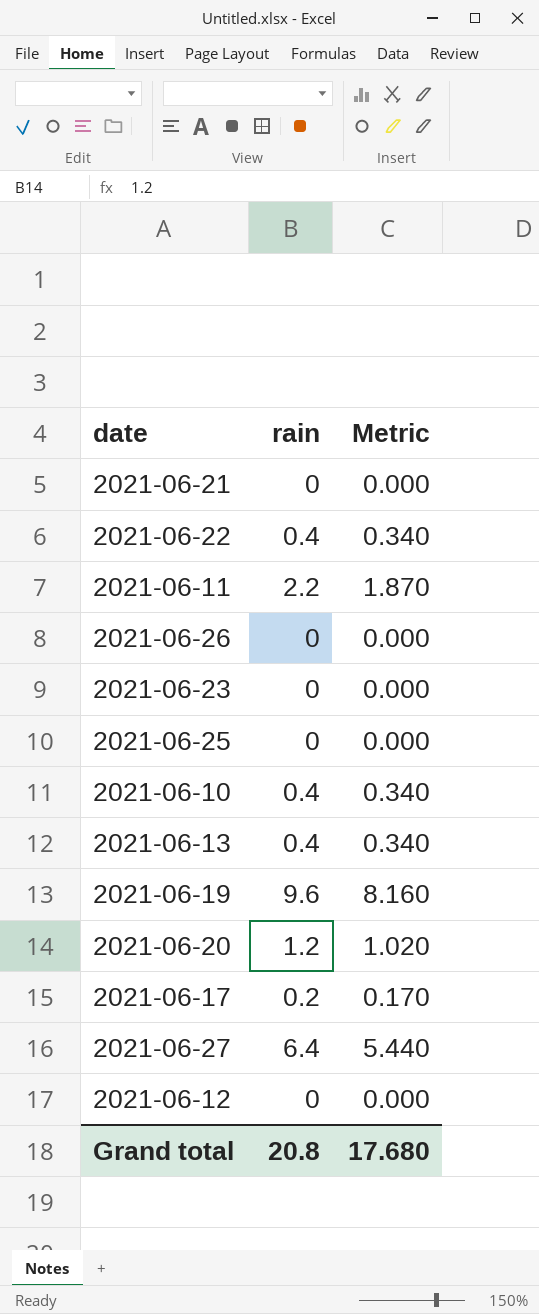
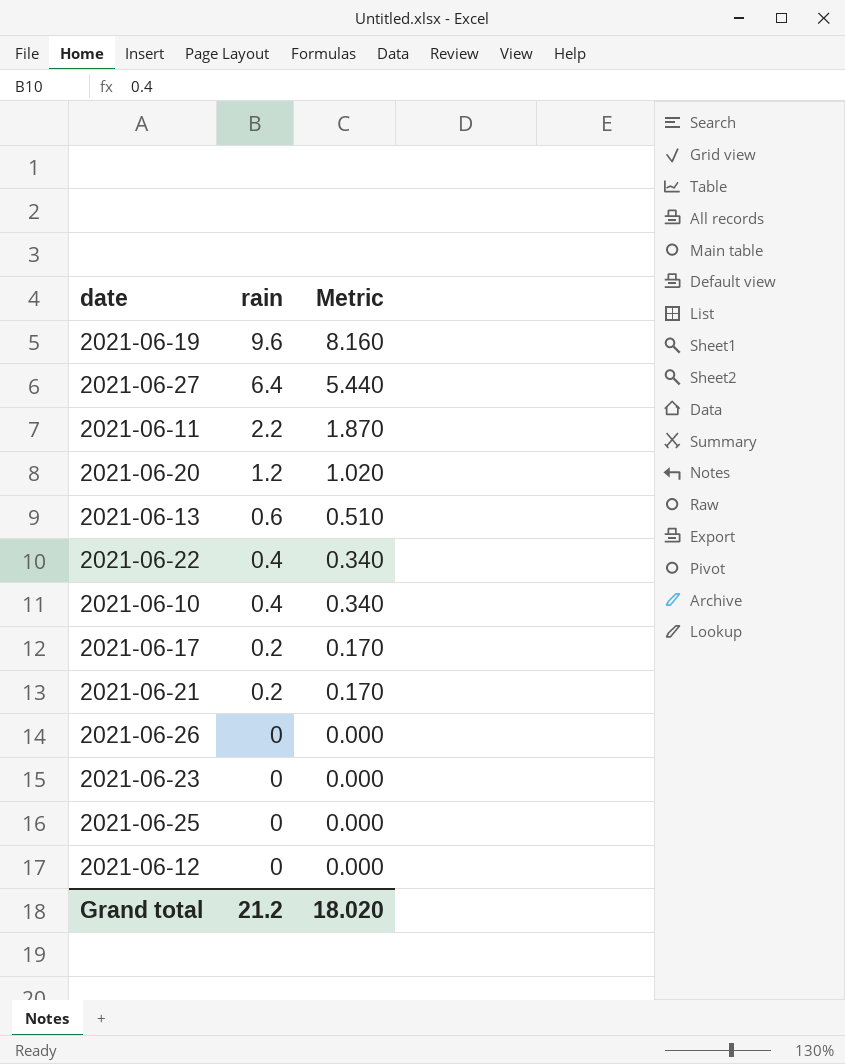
row order: none -> rain descending
2021-06-13 | rain: 0.4 -> 0.6
2021-06-13 | Metric: 0.340 -> 0.510
2021-06-21 | rain: 0 -> 0.2
2021-06-21 | Metric: 0.000 -> 0.170
Grand total | rain: 20.8 -> 21.2
Grand total | Metric: 17.680 -> 18.020

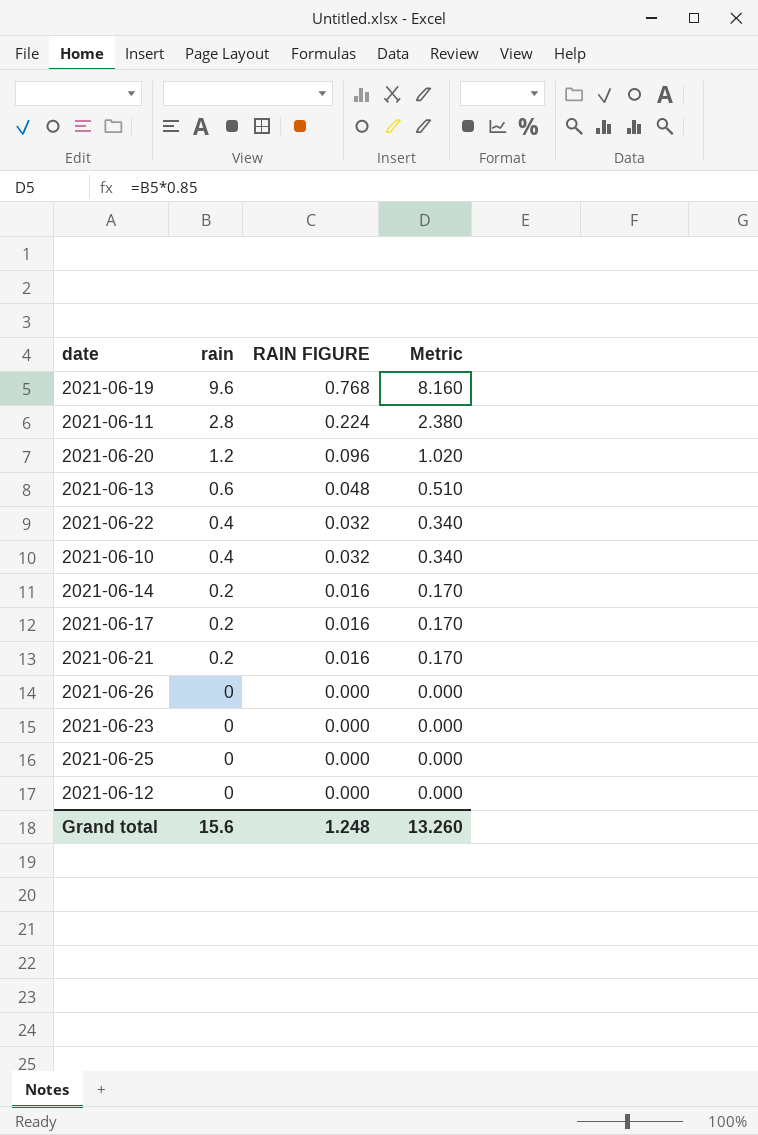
column RAIN FIGURE | formula: none -> [rain] * 0.08
row 2021-06-27: 6.4 | 5.440 -> none
2021-06-11 | rain: 2.2 -> 2.8
2021-06-11 | Metric: 1.870 -> 2.380
row 2021-06-14: none -> 0.2 | 0.016 | 0.170
Grand total | rain: 21.2 -> 15.6
Grand total | Metric: 18.020 -> 13.260

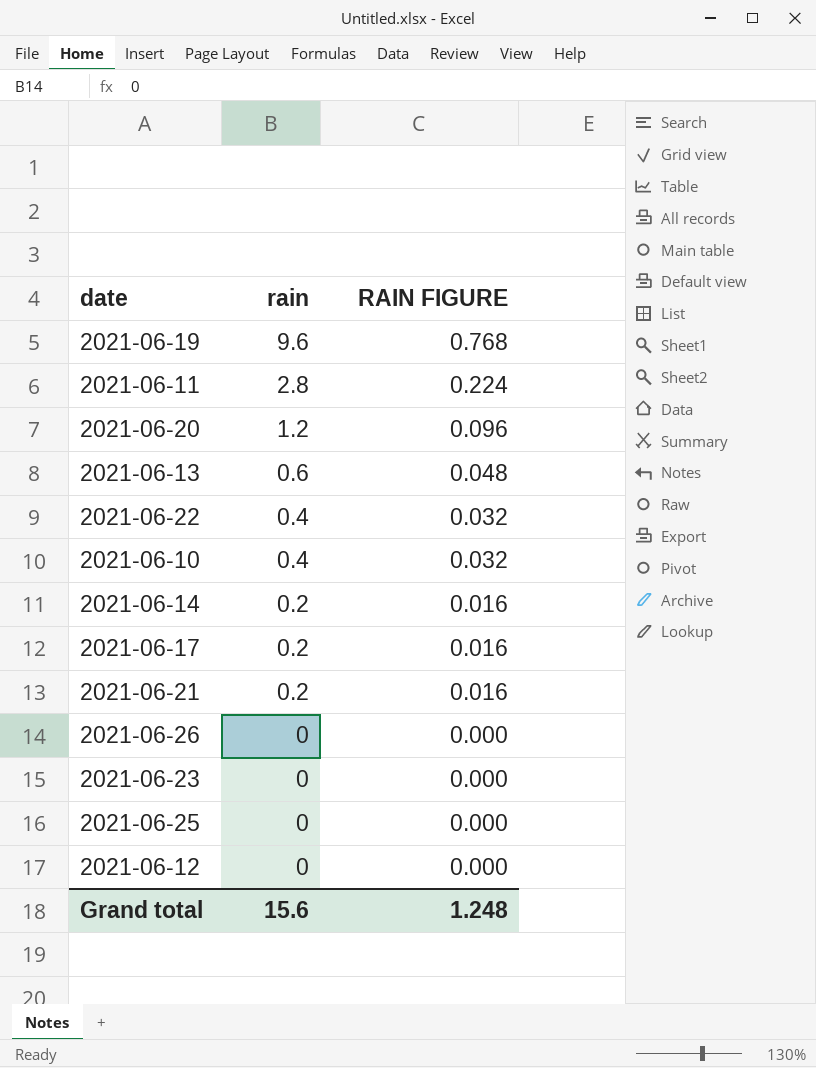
column Metric | formula: [rain] * 0.85 -> none

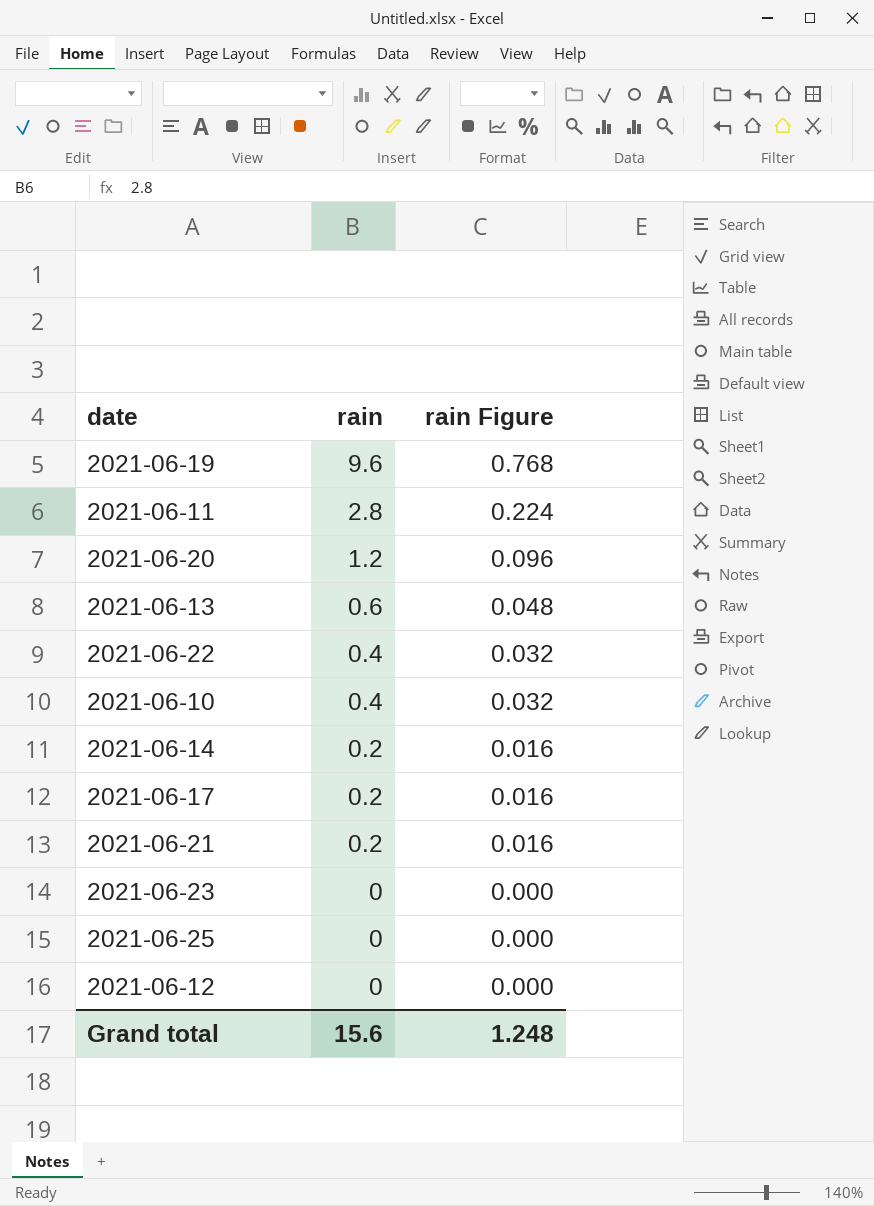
column name: RAIN FIGURE -> rain Figure
row 2021-06-26: 0 | 0.000 -> none

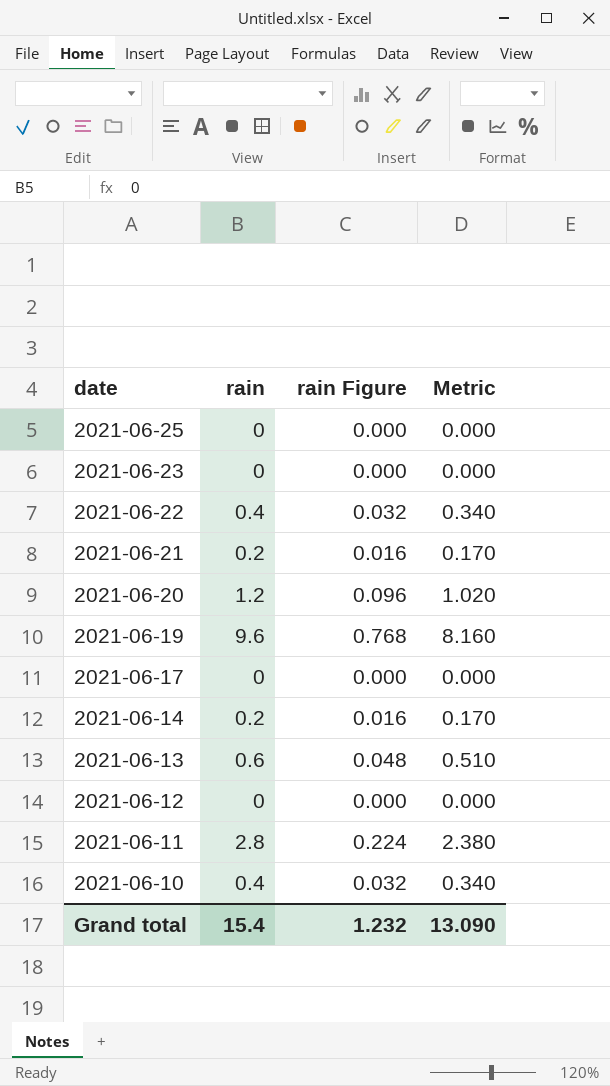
row order: rain descending -> date descending
column Metric | formula: none -> [rain] * 0.85
2021-06-17 | rain: 0.2 -> 0
2021-06-17 | rain Figure: 0.016 -> 0.000
Grand total | rain: 15.6 -> 15.4
Grand total | rain Figure: 1.248 -> 1.232

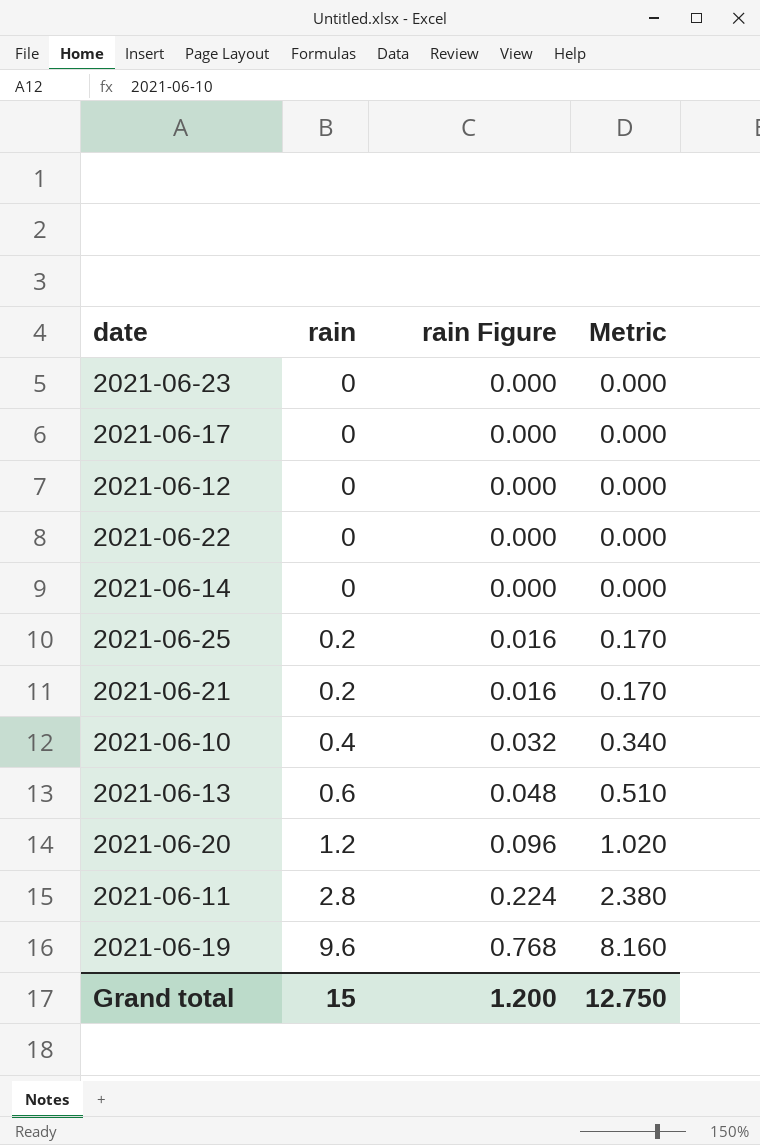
row order: date descending -> rain ascending
2021-06-22 | rain: 0.4 -> 0
2021-06-22 | rain Figure: 0.032 -> 0.000
2021-06-22 | Metric: 0.340 -> 0.000
2021-06-14 | rain: 0.2 -> 0
2021-06-14 | rain Figure: 0.016 -> 0.000
2021-06-14 | Metric: 0.170 -> 0.000
2021-06-25 | rain: 0 -> 0.2
2021-06-25 | rain Figure: 0.000 -> 0.016
2021-06-25 | Metric: 0.000 -> 0.170
Grand total | rain: 15.4 -> 15
Grand total | rain Figure: 1.232 -> 1.200
Grand total | Metric: 13.090 -> 12.750

